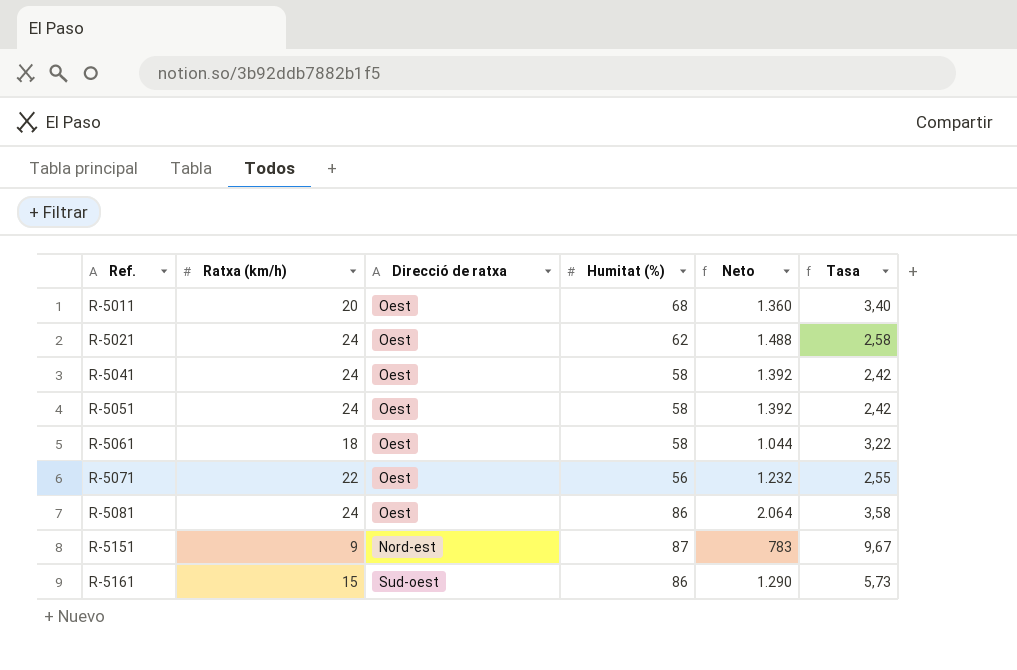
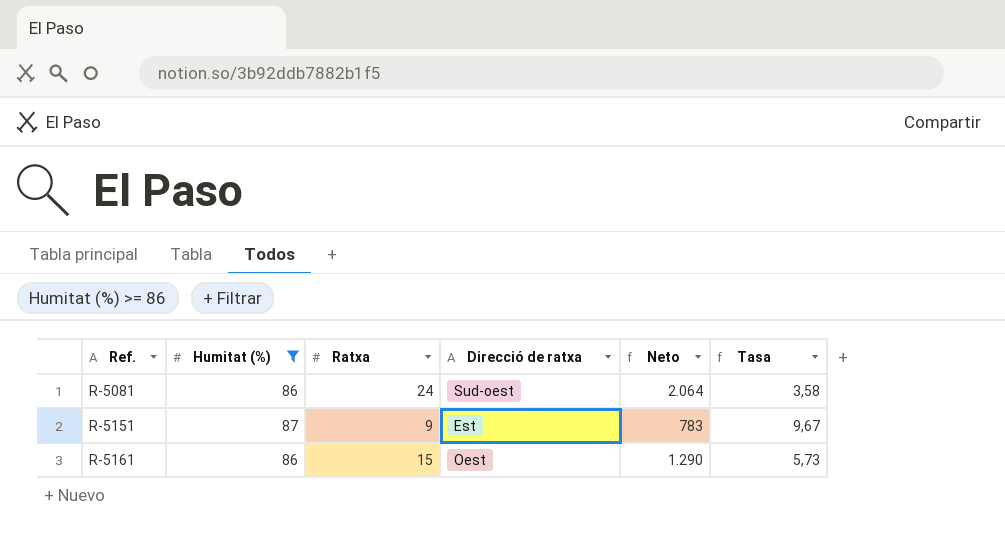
filter: none -> Humitat (%) >= 86
column Humitat (%) | position: 4 -> 2
column name: Ratxa (km/h) -> Ratxa
R-5081 | Direcció de ratxa: Oest -> Sud-oest
R-5151 | Direcció de ratxa: Nord-est -> Est
R-5161 | Direcció de ratxa: Sud-oest -> Oest

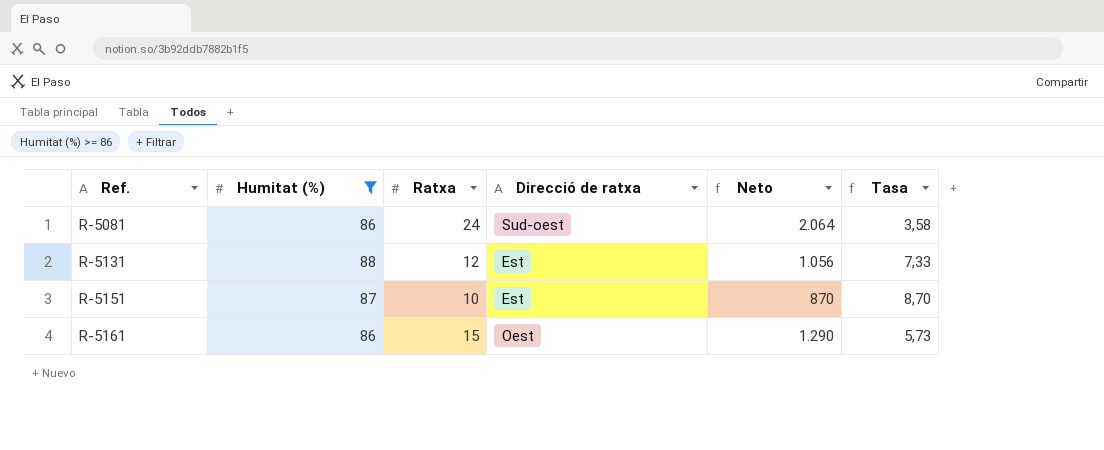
row R-5131: none -> 88 | 12 | Est | 1.056 | 7,33
R-5151 | Ratxa: 9 -> 10
R-5151 | Neto: 783 -> 870
R-5151 | Tasa: 9,67 -> 8,70

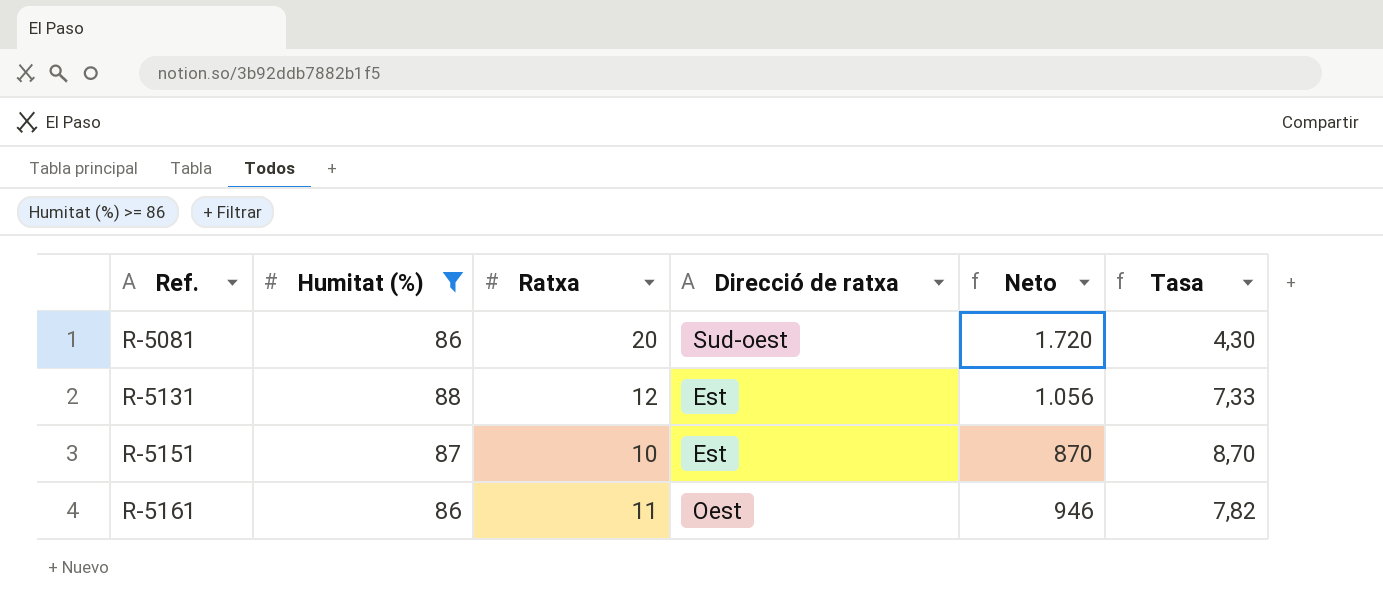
R-5081 | Ratxa: 24 -> 20
R-5081 | Neto: 2.064 -> 1.720
R-5081 | Tasa: 3,58 -> 4,30
R-5161 | Ratxa: 15 -> 11
R-5161 | Neto: 1.290 -> 946
R-5161 | Tasa: 5,73 -> 7,82

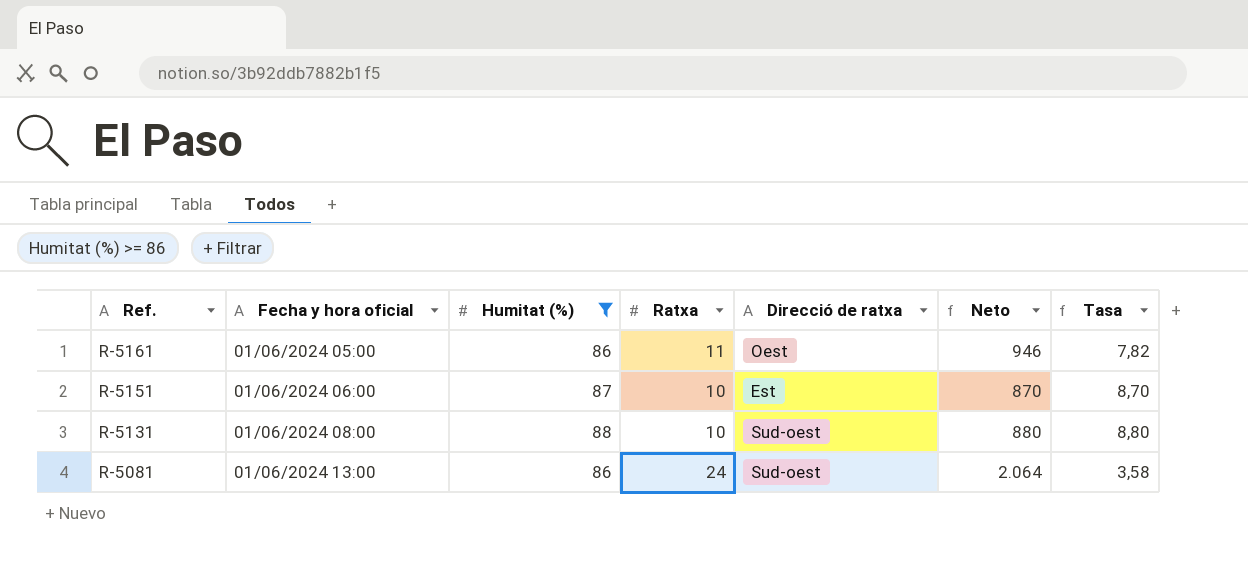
row order: Ref. ascending -> Ref. descending
column Fecha y hora oficial | position: none -> 2
R-5131 | Ratxa: 12 -> 10
R-5131 | Direcció de ratxa: Est -> Sud-oest
R-5131 | Neto: 1.056 -> 880
R-5131 | Tasa: 7,33 -> 8,80
R-5081 | Ratxa: 20 -> 24
R-5081 | Neto: 1.720 -> 2.064
R-5081 | Tasa: 4,30 -> 3,58

